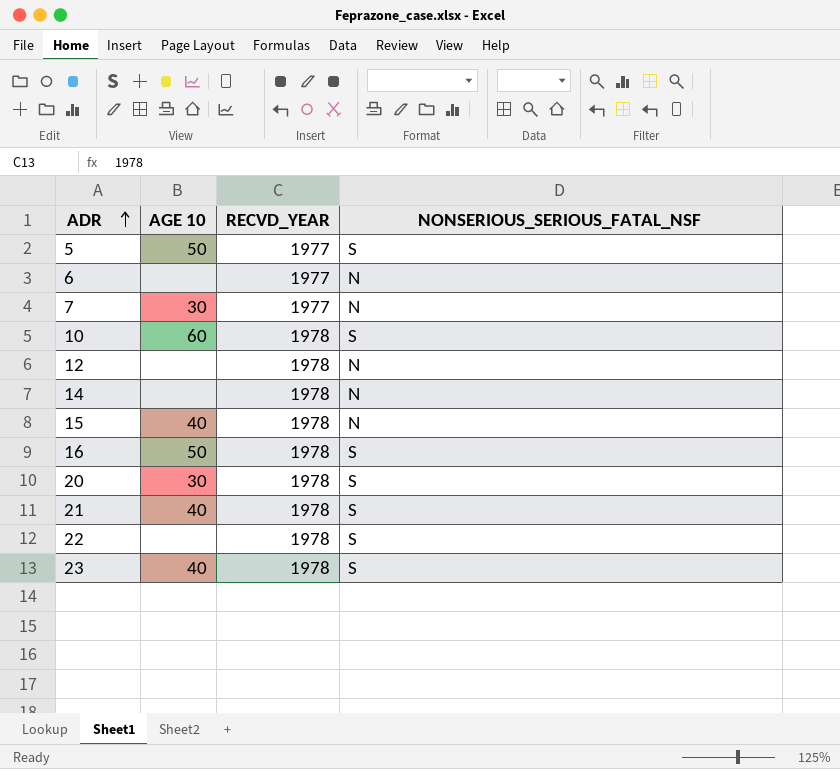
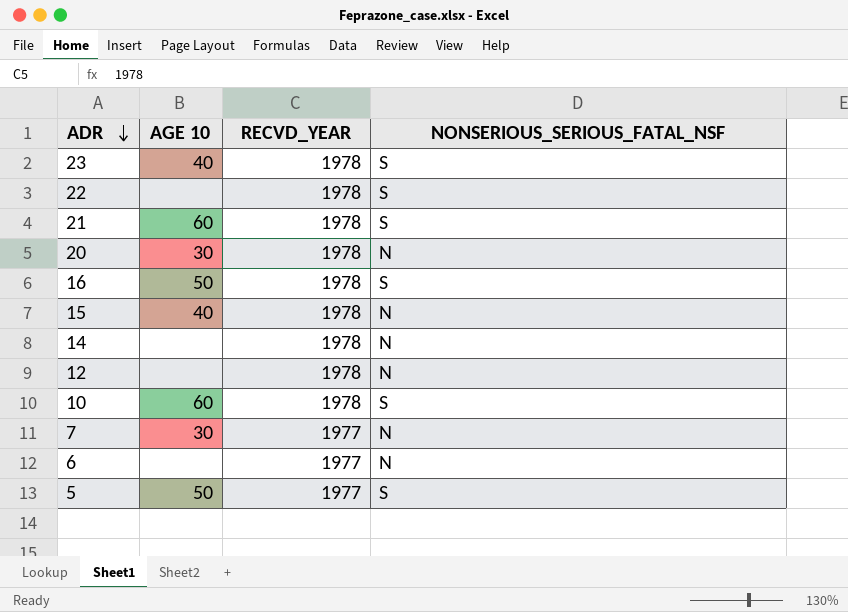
row order: ADR ascending -> ADR descending
21 | AGE 10: 40 -> 60
20 | NONSERIOUS_SERIOUS_FATAL_NSF: S -> N

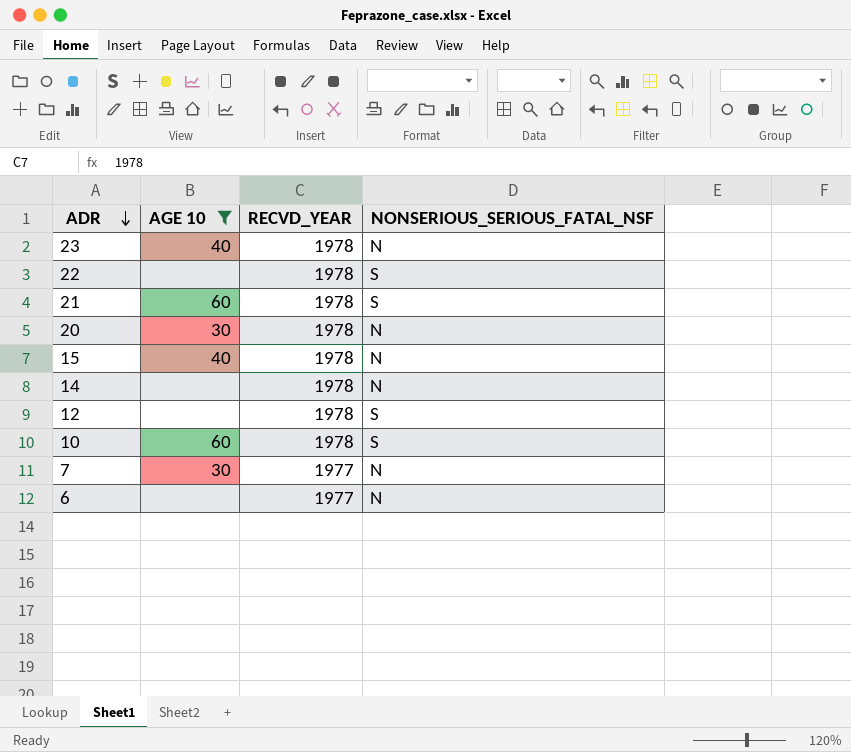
filter: none -> AGE 10 != 50
23 | NONSERIOUS_SERIOUS_FATAL_NSF: S -> N
12 | NONSERIOUS_SERIOUS_FATAL_NSF: N -> S

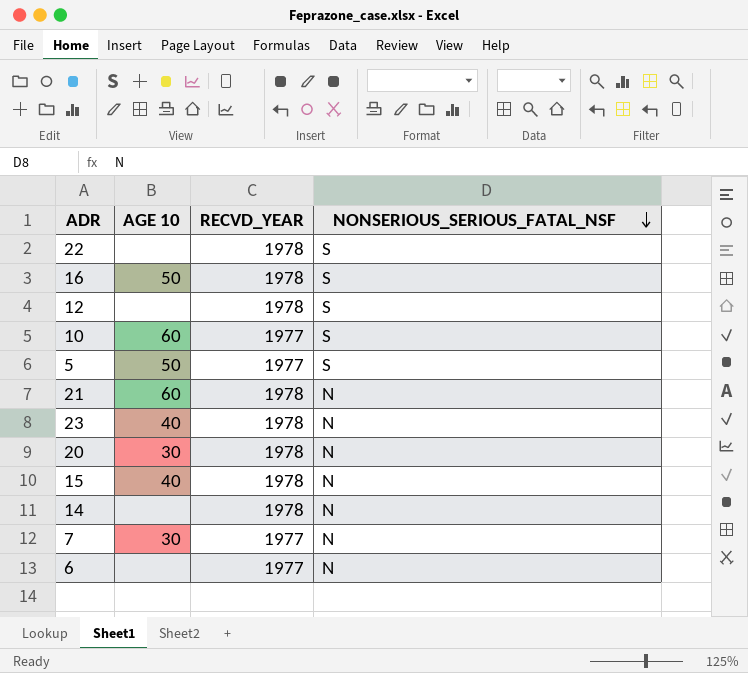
filter: AGE 10 != 50 -> none
row order: ADR descending -> NONSERIOUS_SERIOUS_FATAL_NSF descending
10 | RECVD_YEAR: 1978 -> 1977
21 | NONSERIOUS_SERIOUS_FATAL_NSF: S -> N

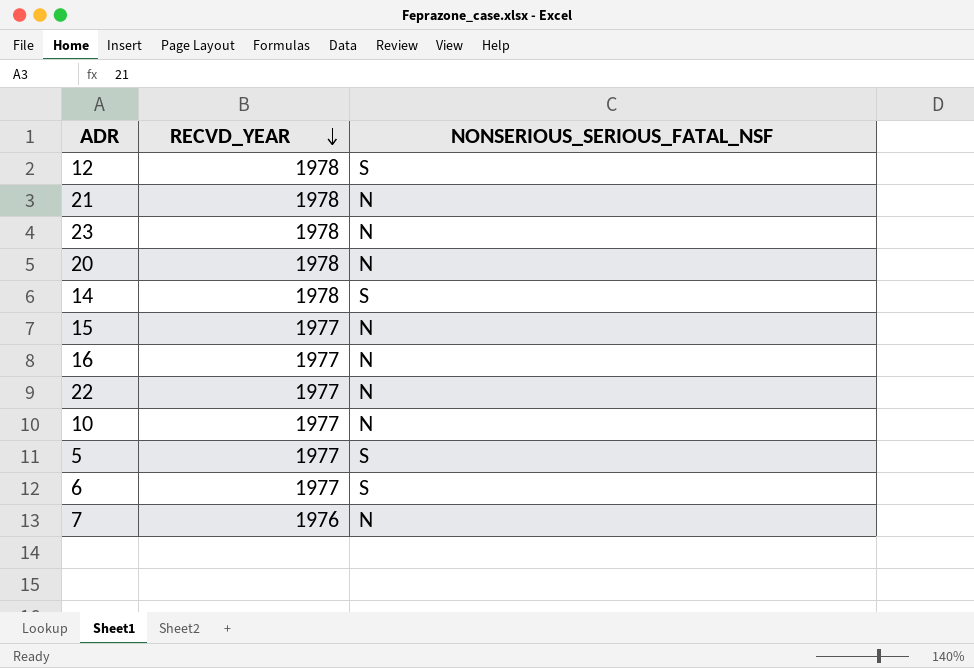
row order: NONSERIOUS_SERIOUS_FATAL_NSF descending -> RECVD_YEAR descending
column AGE 10 | position: 2 -> none
14 | NONSERIOUS_SERIOUS_FATAL_NSF: N -> S
15 | RECVD_YEAR: 1978 -> 1977
16 | RECVD_YEAR: 1978 -> 1977
16 | NONSERIOUS_SERIOUS_FATAL_NSF: S -> N
22 | RECVD_YEAR: 1978 -> 1977
22 | NONSERIOUS_SERIOUS_FATAL_NSF: S -> N
10 | NONSERIOUS_SERIOUS_FATAL_NSF: S -> N
6 | NONSERIOUS_SERIOUS_FATAL_NSF: N -> S
7 | RECVD_YEAR: 1977 -> 1976

